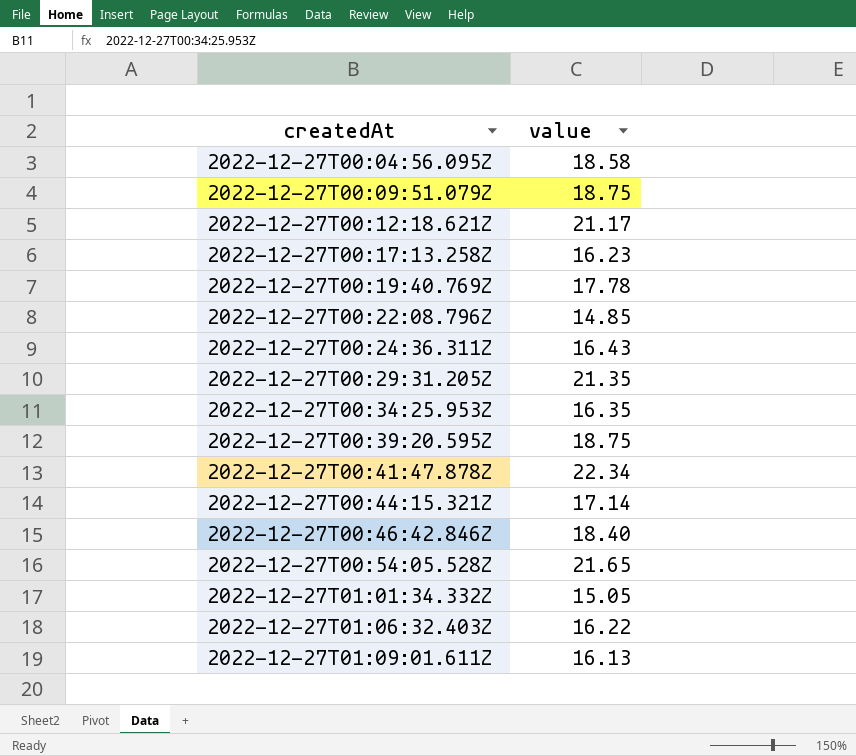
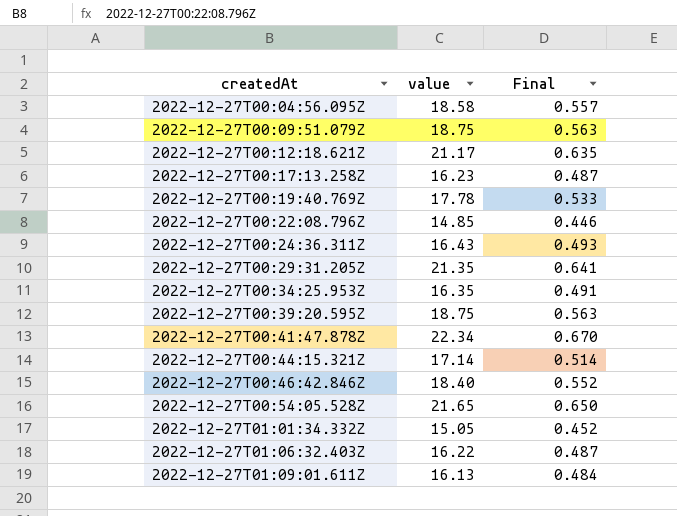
column Final | formula: none -> [value] * 0.03

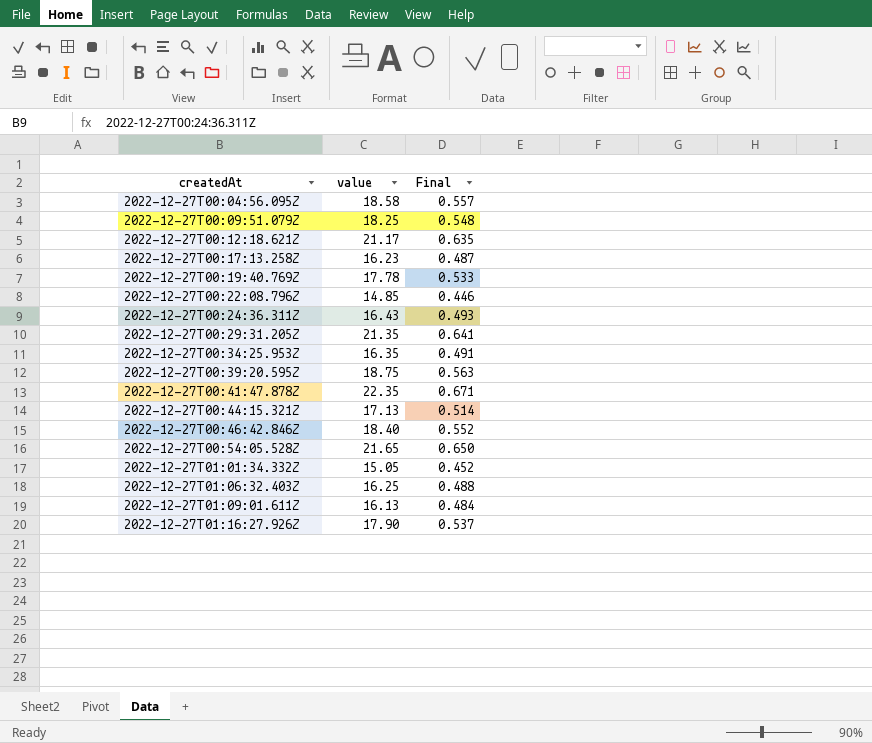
2022-12-27T00:09:51.079Z | value: 18.75 -> 18.25
2022-12-27T00:09:51.079Z | Final: 0.563 -> 0.548
2022-12-27T00:41:47.878Z | value: 22.34 -> 22.35
2022-12-27T00:41:47.878Z | Final: 0.670 -> 0.671
2022-12-27T00:44:15.321Z | value: 17.14 -> 17.13
2022-12-27T01:06:32.403Z | value: 16.22 -> 16.25
2022-12-27T01:06:32.403Z | Final: 0.487 -> 0.488
row 2022-12-27T01:16:27.926Z: none -> 17.90 | 0.537

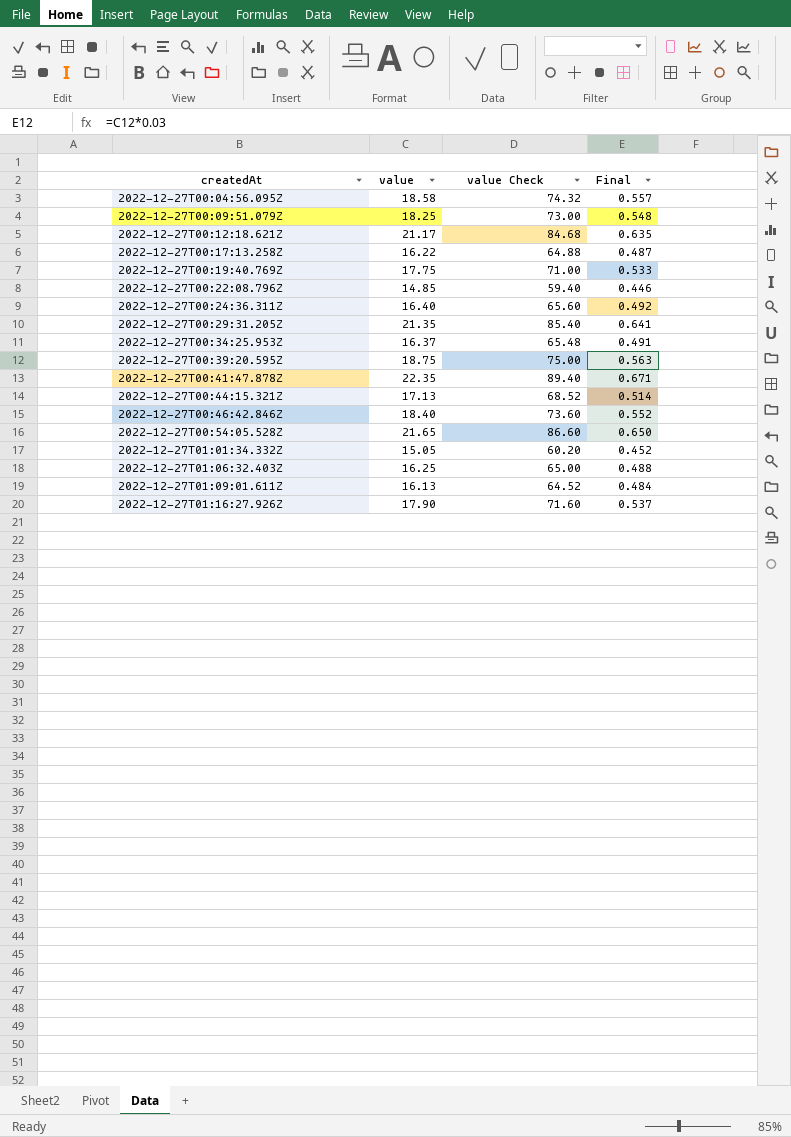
column value Check | formula: none -> [value] * 4
2022-12-27T00:17:13.258Z | value: 16.23 -> 16.22
2022-12-27T00:19:40.769Z | value: 17.78 -> 17.75
2022-12-27T00:24:36.311Z | value: 16.43 -> 16.40
2022-12-27T00:24:36.311Z | Final: 0.493 -> 0.492
2022-12-27T00:34:25.953Z | value: 16.35 -> 16.37

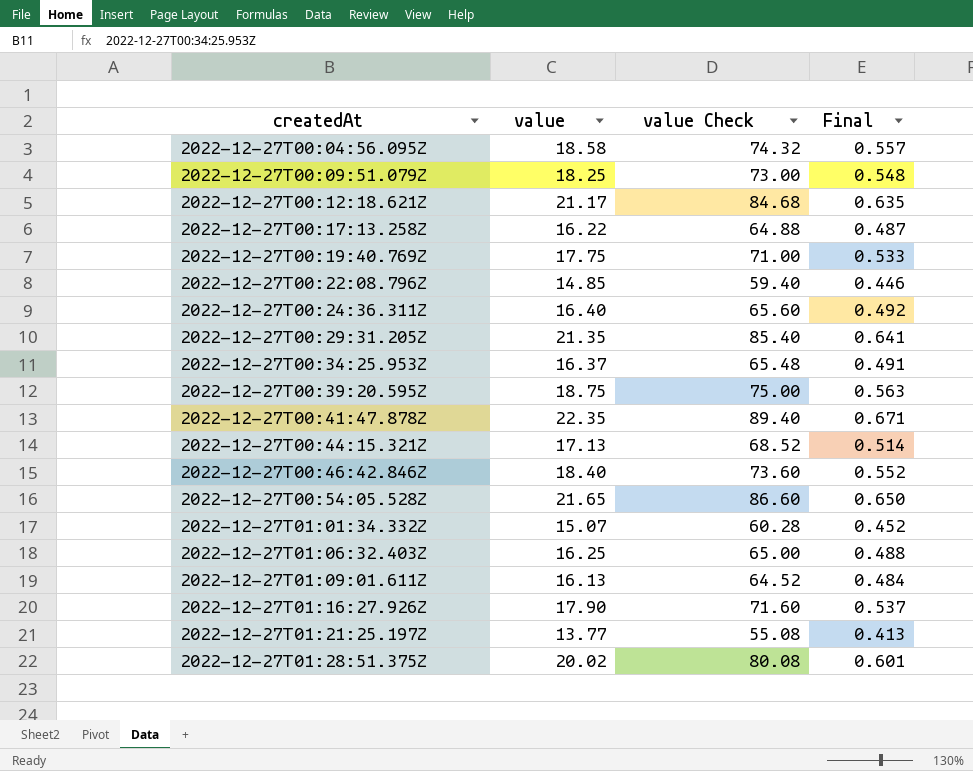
2022-12-27T01:01:34.332Z | value: 15.05 -> 15.07
2022-12-27T01:01:34.332Z | value Check: 60.20 -> 60.28
row 2022-12-27T01:21:25.197Z: none -> 13.77 | 55.08 | 0.413
row 2022-12-27T01:28:51.375Z: none -> 20.02 | 80.08 | 0.601

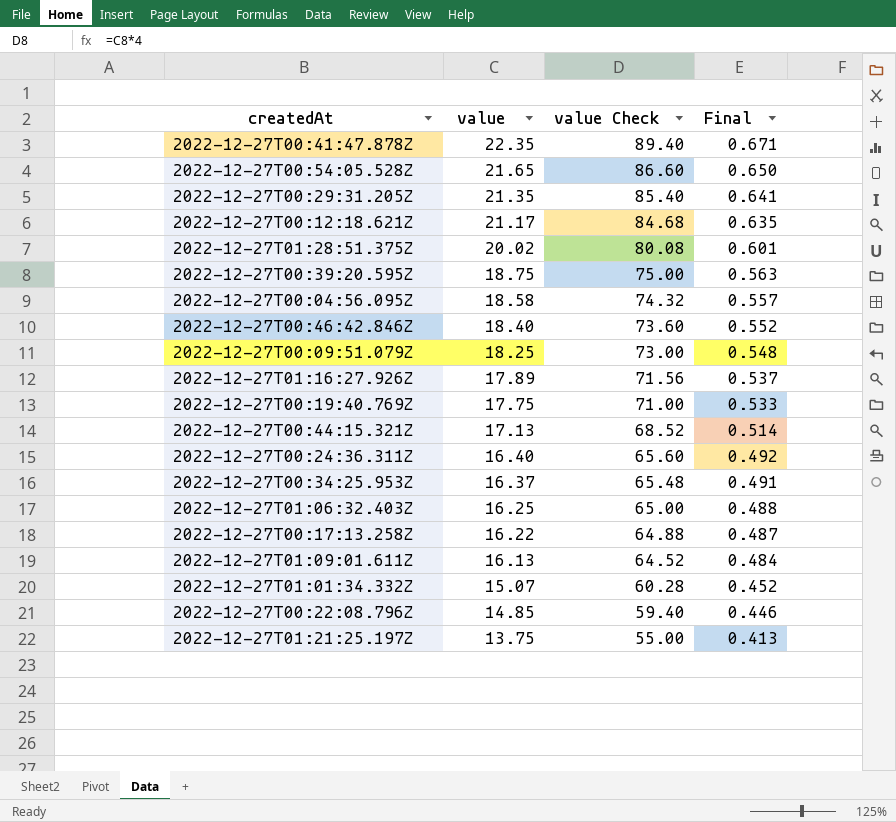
row order: createdAt ascending -> value descending
2022-12-27T01:16:27.926Z | value: 17.90 -> 17.89
2022-12-27T01:16:27.926Z | value Check: 71.60 -> 71.56
2022-12-27T01:21:25.197Z | value: 13.77 -> 13.75
2022-12-27T01:21:25.197Z | value Check: 55.08 -> 55.00

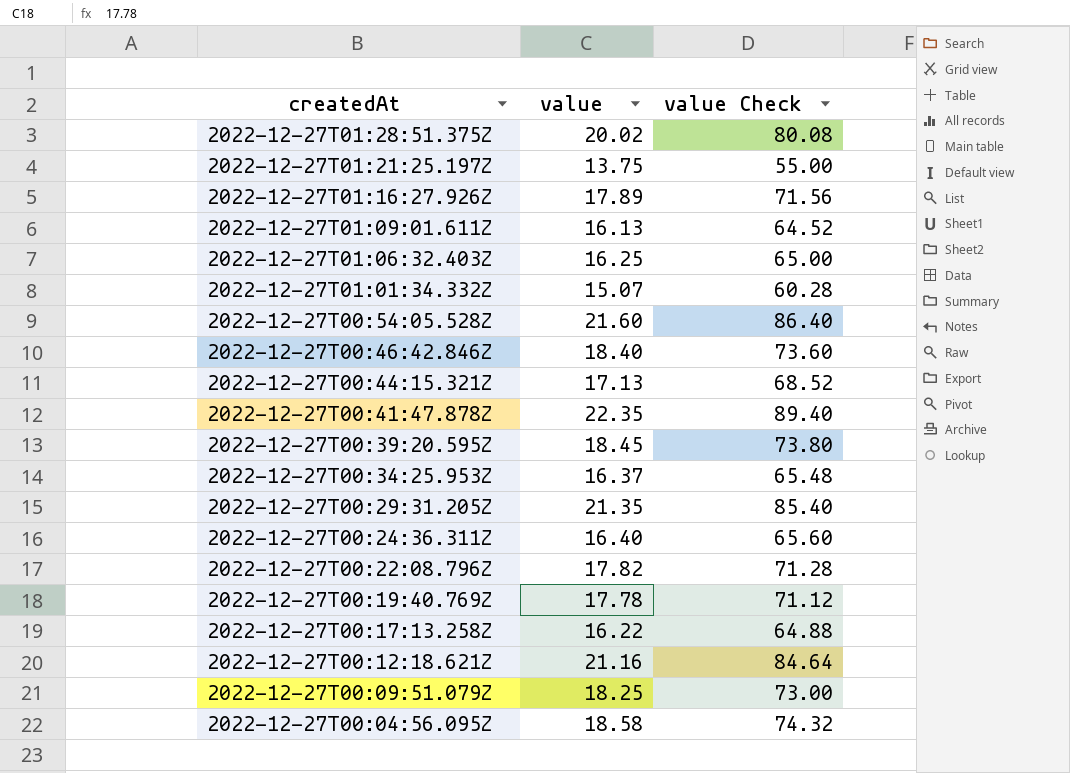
row order: value descending -> createdAt descending
column Final | formula: [value] * 0.03 -> none
2022-12-27T00:54:05.528Z | value: 21.65 -> 21.60
2022-12-27T00:54:05.528Z | value Check: 86.60 -> 86.40
2022-12-27T00:39:20.595Z | value: 18.75 -> 18.45
2022-12-27T00:39:20.595Z | value Check: 75.00 -> 73.80
2022-12-27T00:22:08.796Z | value: 14.85 -> 17.82
2022-12-27T00:22:08.796Z | value Check: 59.40 -> 71.28
2022-12-27T00:19:40.769Z | value: 17.75 -> 17.78
2022-12-27T00:19:40.769Z | value Check: 71.00 -> 71.12
2022-12-27T00:12:18.621Z | value: 21.17 -> 21.16
2022-12-27T00:12:18.621Z | value Check: 84.68 -> 84.64

